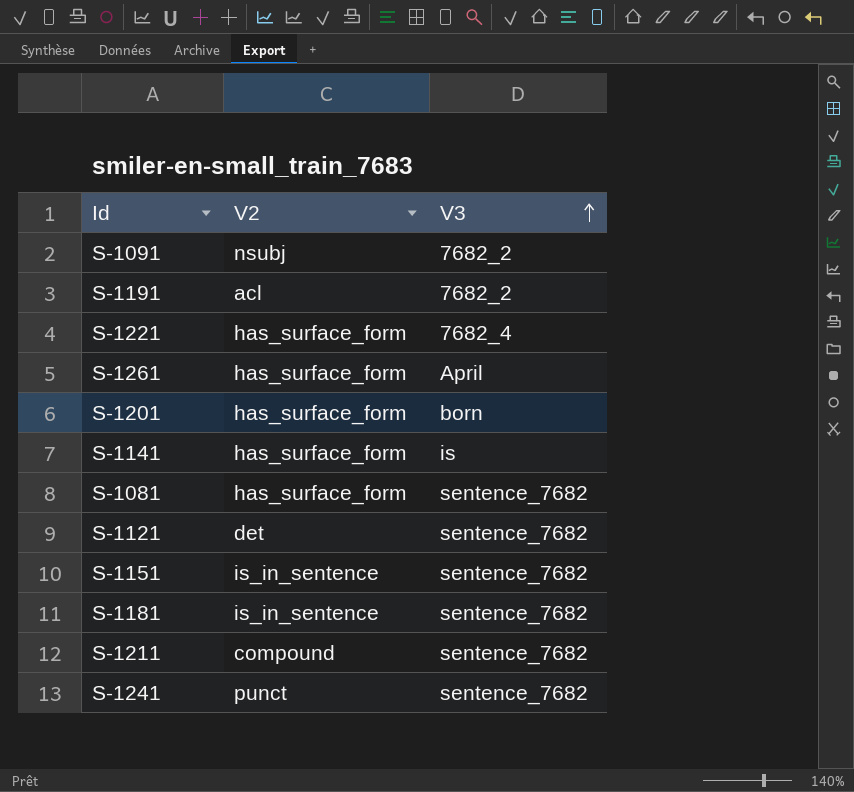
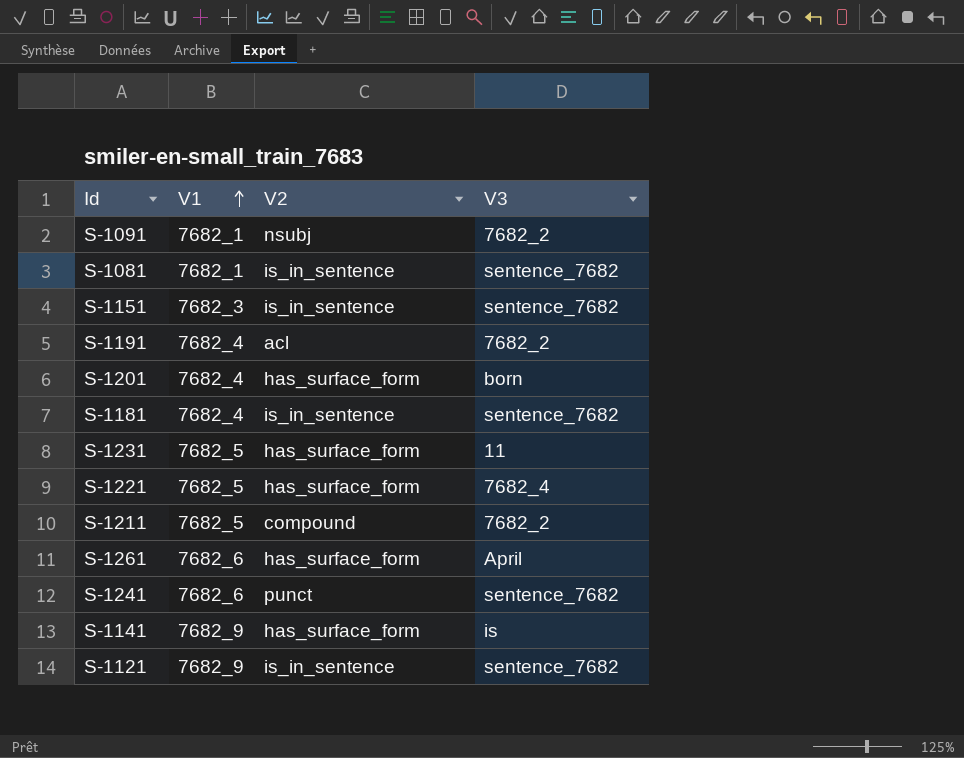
row order: V3 ascending -> V1 ascending
column V1 | position: none -> 2
S-1081 | V2: has_surface_form -> is_in_sentence
row S-1231: none -> 7682_5 | has_surface_form | 11
S-1211 | V3: sentence_7682 -> 7682_2
S-1121 | V2: det -> is_in_sentence

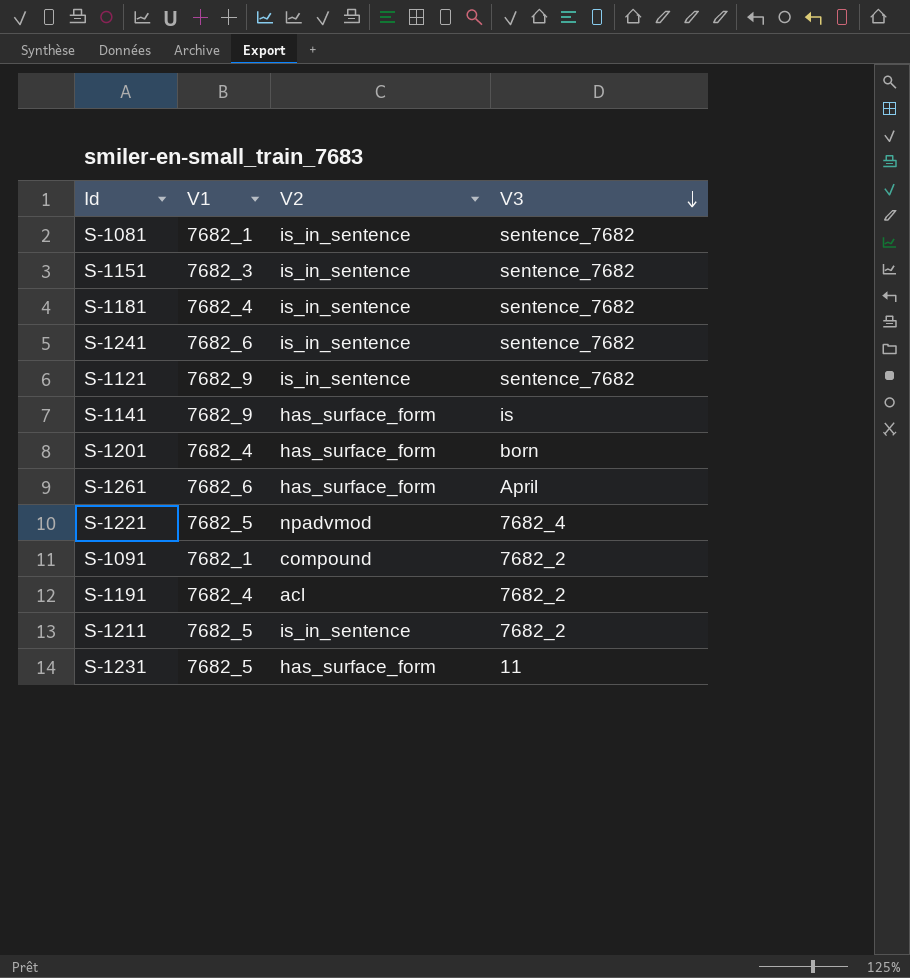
row order: V1 ascending -> V3 descending
S-1241 | V2: punct -> is_in_sentence
S-1221 | V2: has_surface_form -> npadvmod
S-1091 | V2: nsubj -> compound
S-1211 | V2: compound -> is_in_sentence

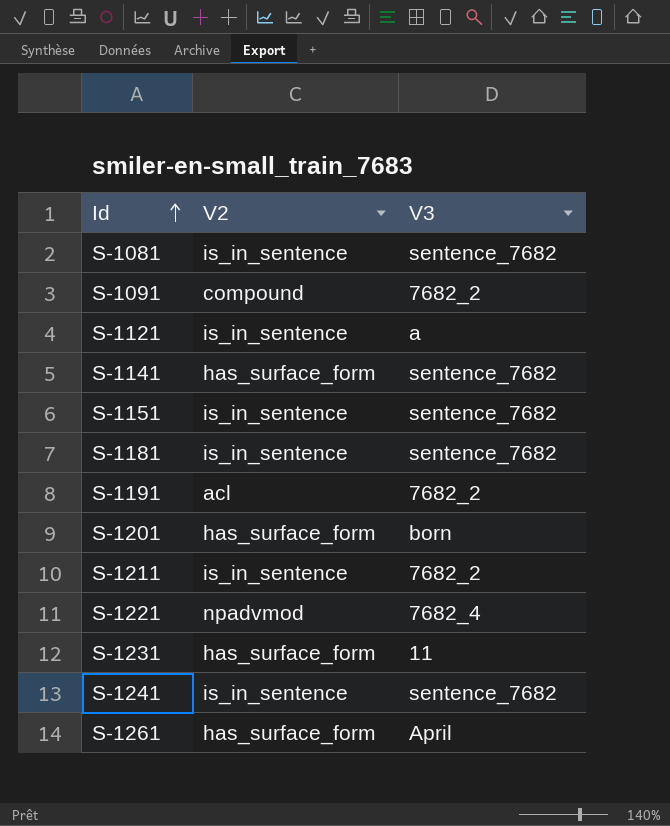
row order: V3 descending -> Id ascending
column V1 | position: 2 -> none
S-1121 | V3: sentence_7682 -> a
S-1141 | V3: is -> sentence_7682

